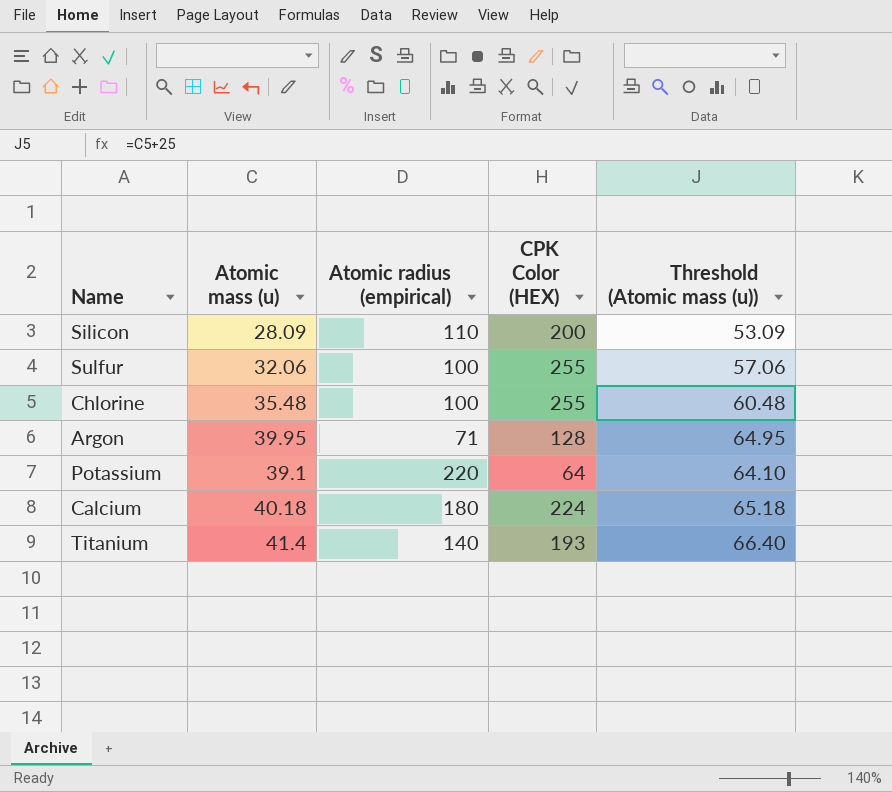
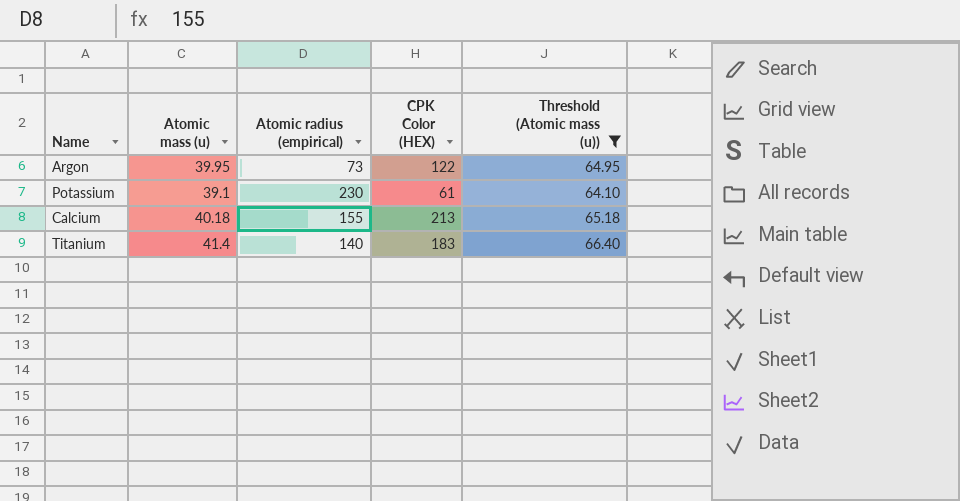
filter: none -> Threshold (Atomic mass (u)) >= 64.10
Argon | Atomic radius (empirical): 71 -> 73
Argon | CPK Color (HEX): 128 -> 122
Potassium | Atomic radius (empirical): 220 -> 230
Potassium | CPK Color (HEX): 64 -> 61
Calcium | Atomic radius (empirical): 180 -> 155
Calcium | CPK Color (HEX): 224 -> 213
Titanium | CPK Color (HEX): 193 -> 183

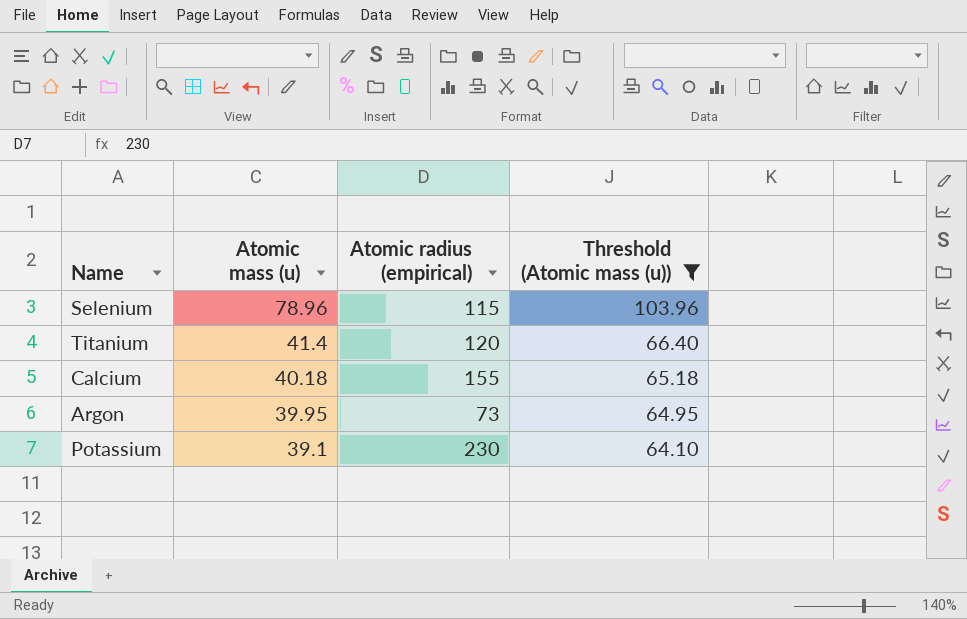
row order: none -> Atomic mass (u) descending
column CPK Color (HEX) | position: 4 -> none
row Selenium: none -> 78.96 | 115 | 103.96
Titanium | Atomic radius (empirical): 140 -> 120

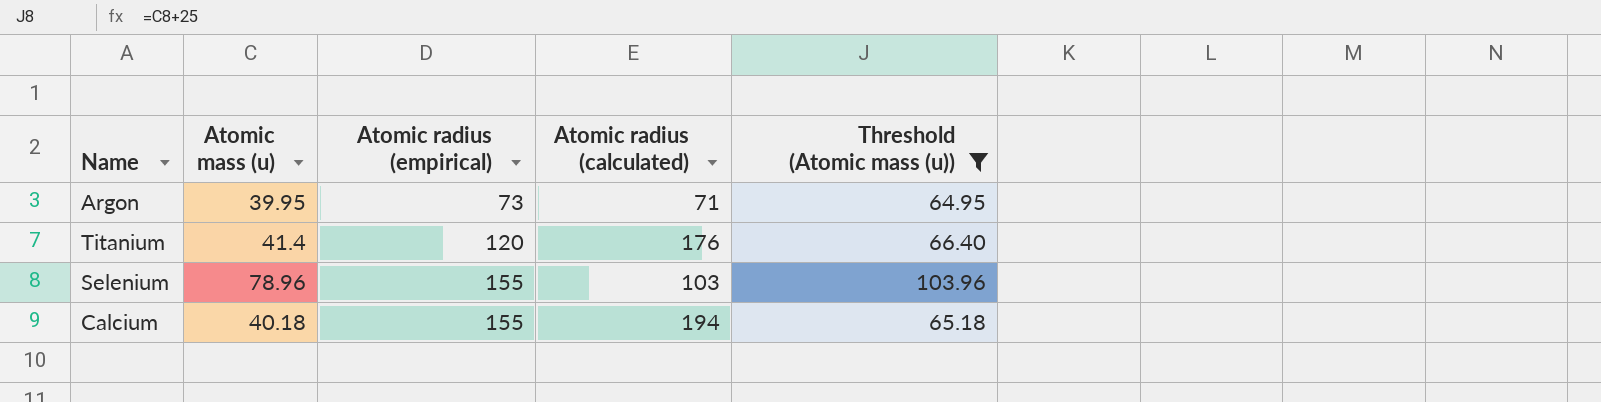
row order: Atomic mass (u) descending -> Atomic radius (empirical) ascending
column Atomic radius (calculated) | position: none -> 4
row Potassium: 39.1 | 230 | 64.10 -> none
Selenium | Atomic radius (empirical): 115 -> 155

